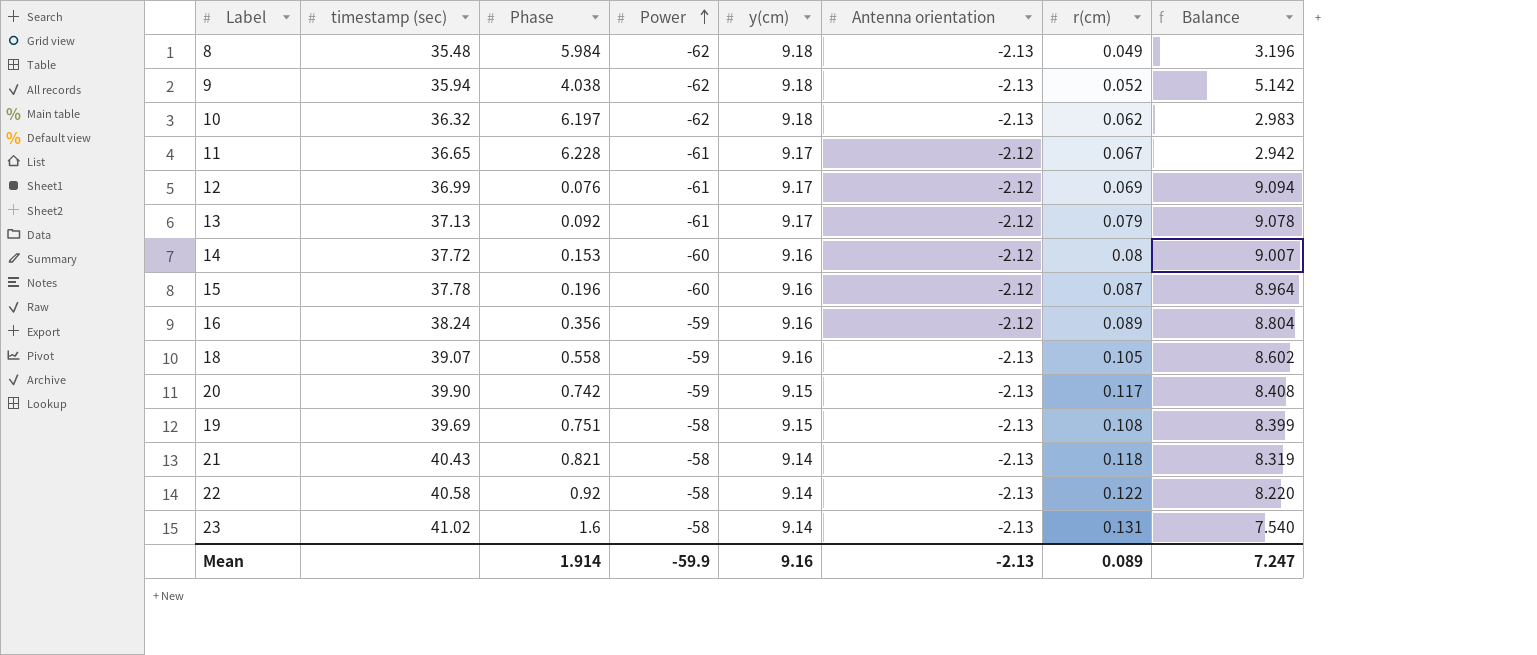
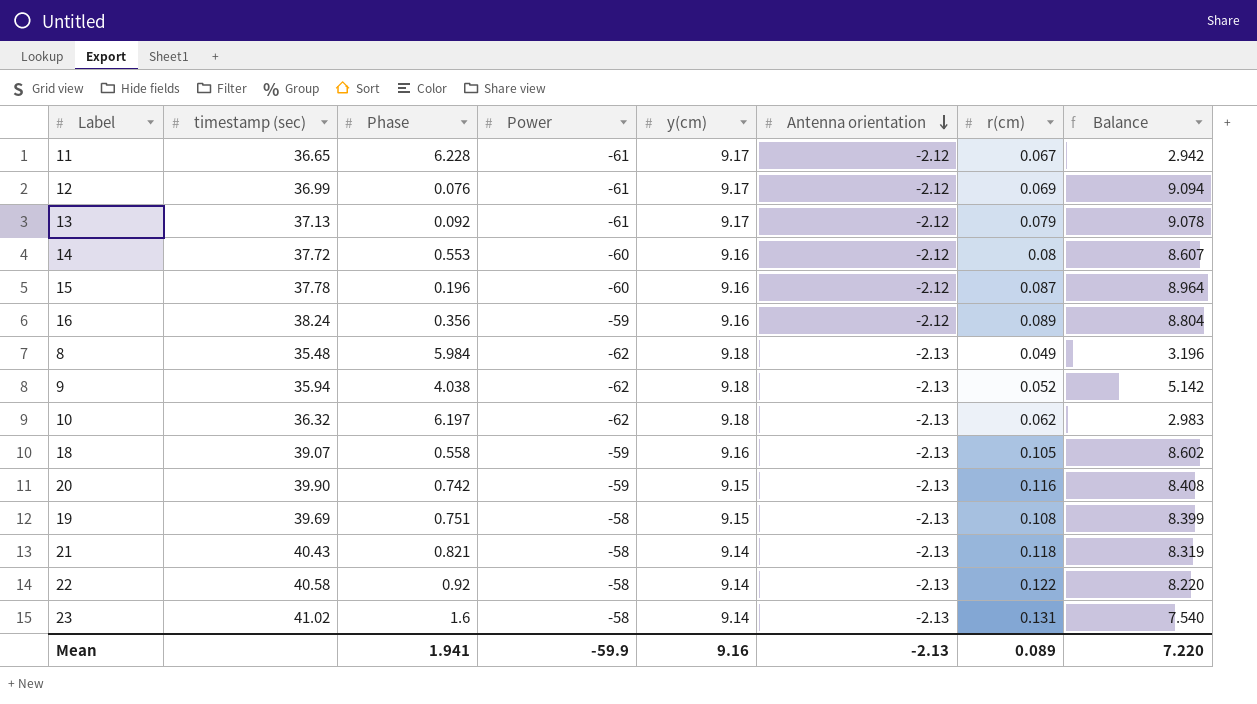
row order: Power ascending -> Antenna orientation descending
14 | Phase: 0.153 -> 0.553
14 | Balance: 9.007 -> 8.607
20 | r(cm): 0.117 -> 0.116
Mean | Phase: 1.914 -> 1.941
Mean | Balance: 7.247 -> 7.220

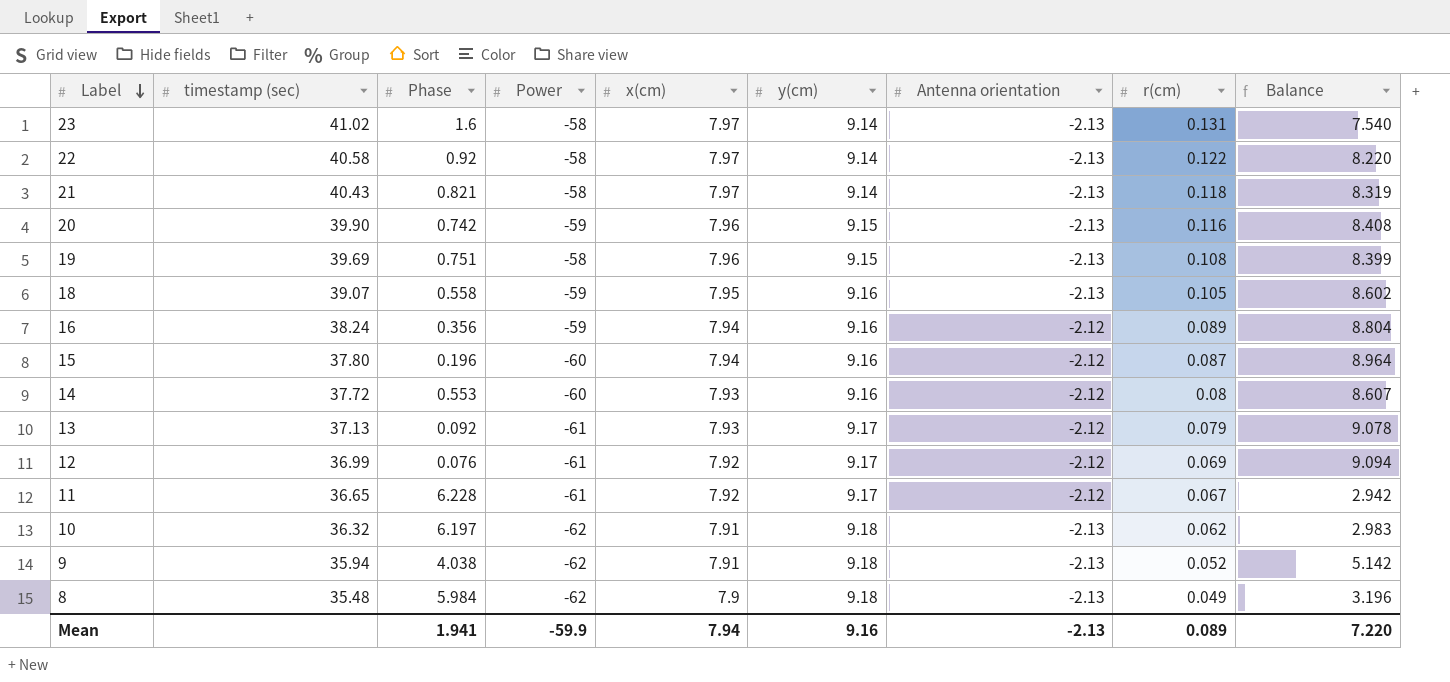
row order: Antenna orientation descending -> Label descending
column x(cm) | position: none -> 5
15 | timestamp (sec): 37.78 -> 37.80

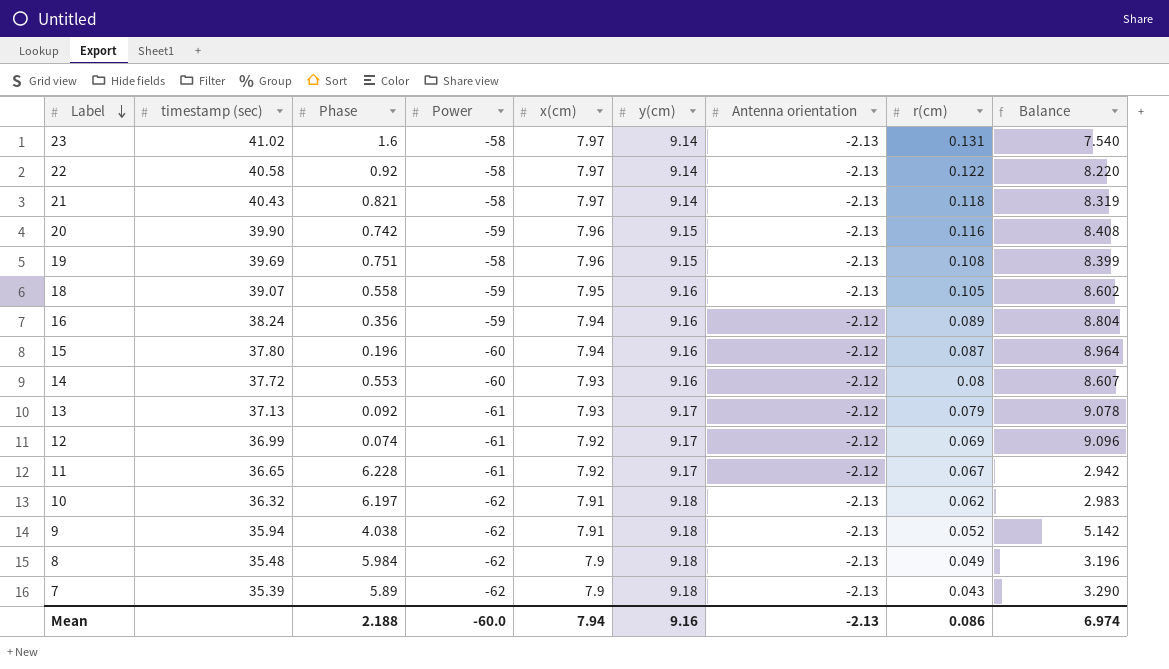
12 | Phase: 0.076 -> 0.074
12 | Balance: 9.094 -> 9.096
row 7: none -> 35.39 | 5.89 | -62 | 7.9 | 9.18 | -2.13 | 0.043 | 3.290
Mean | Phase: 1.941 -> 2.188
Mean | Power: -59.9 -> -60.0
Mean | r(cm): 0.089 -> 0.086
Mean | Balance: 7.220 -> 6.974

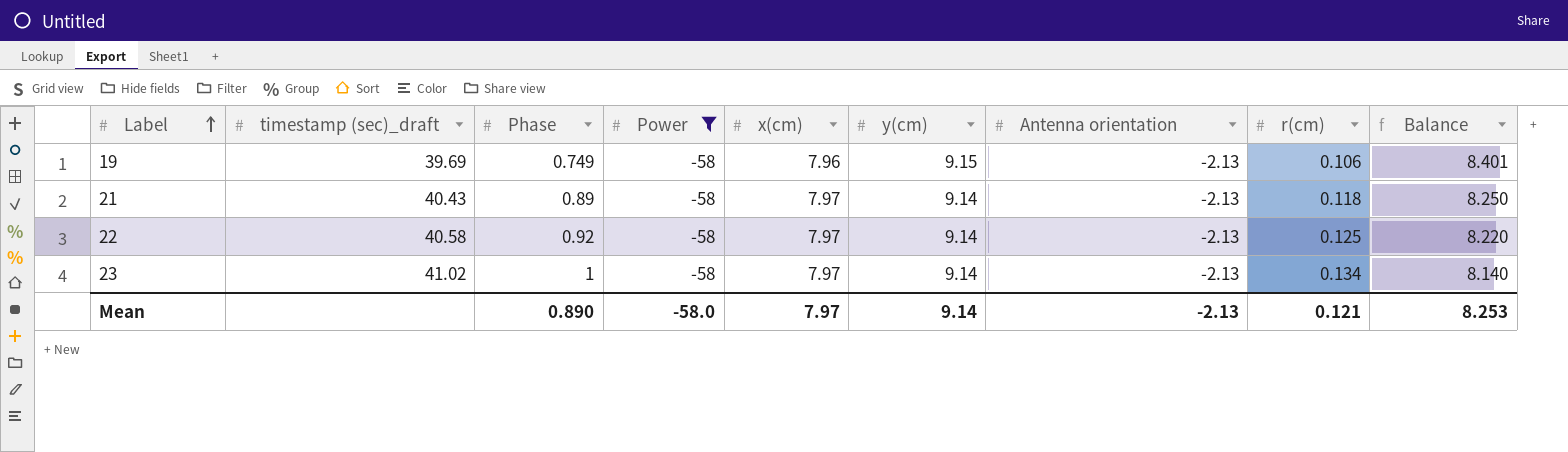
filter: none -> Power = -58
row order: Label descending -> Label ascending
column name: timestamp (sec) -> timestamp (sec)_draft
19 | Phase: 0.751 -> 0.749
19 | r(cm): 0.108 -> 0.106
19 | Balance: 8.399 -> 8.401
21 | Phase: 0.821 -> 0.89
21 | Balance: 8.319 -> 8.250
22 | r(cm): 0.122 -> 0.125
23 | Phase: 1.6 -> 1
23 | r(cm): 0.131 -> 0.134
23 | Balance: 7.540 -> 8.140
Mean | Phase: 2.188 -> 0.890
Mean | Power: -60.0 -> -58.0
Mean | x(cm): 7.94 -> 7.97
Mean | y(cm): 9.16 -> 9.14
Mean | r(cm): 0.086 -> 0.121
Mean | Balance: 6.974 -> 8.253

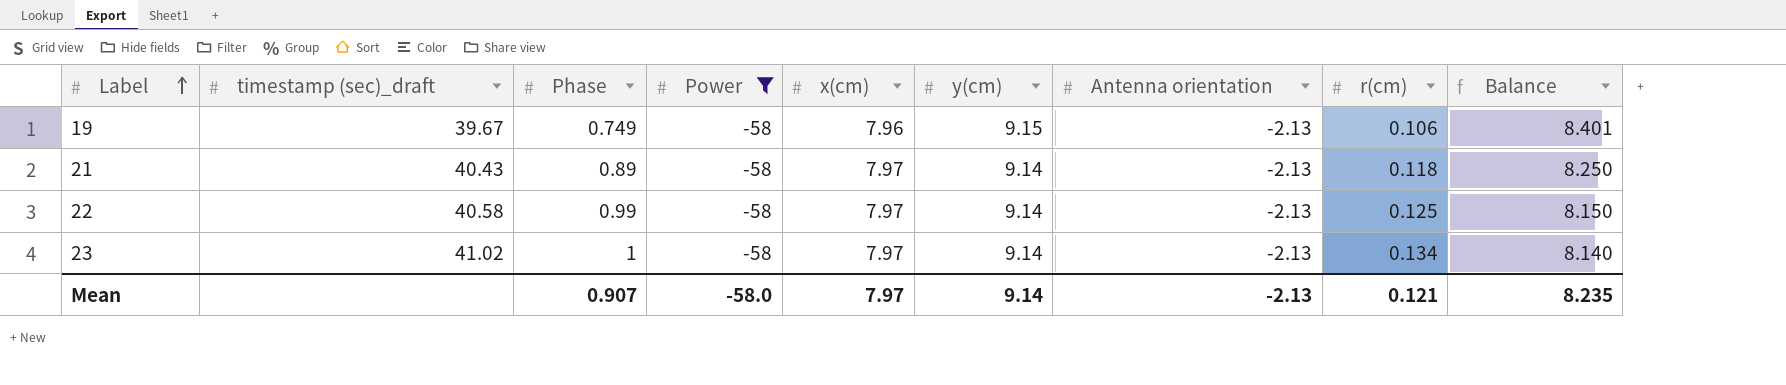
19 | timestamp (sec)_draft: 39.69 -> 39.67
22 | Phase: 0.92 -> 0.99
22 | Balance: 8.220 -> 8.150
Mean | Phase: 0.890 -> 0.907
Mean | Balance: 8.253 -> 8.235

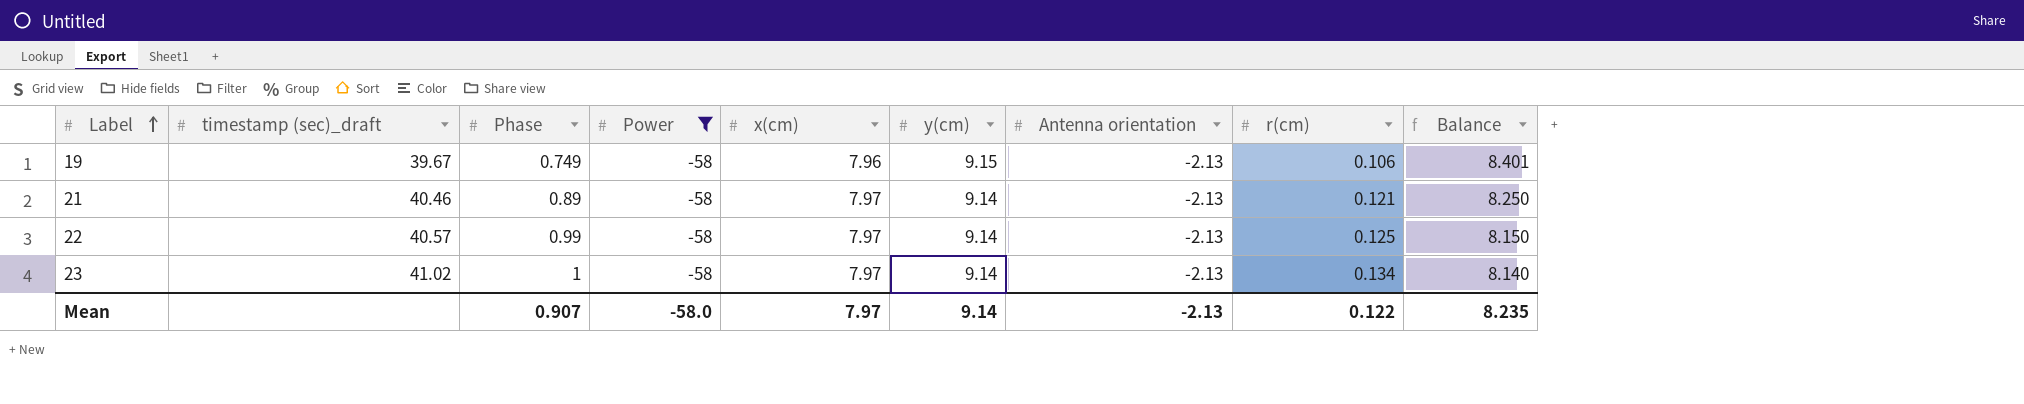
21 | timestamp (sec)_draft: 40.43 -> 40.46
21 | r(cm): 0.118 -> 0.121
22 | timestamp (sec)_draft: 40.58 -> 40.57
Mean | r(cm): 0.121 -> 0.122

